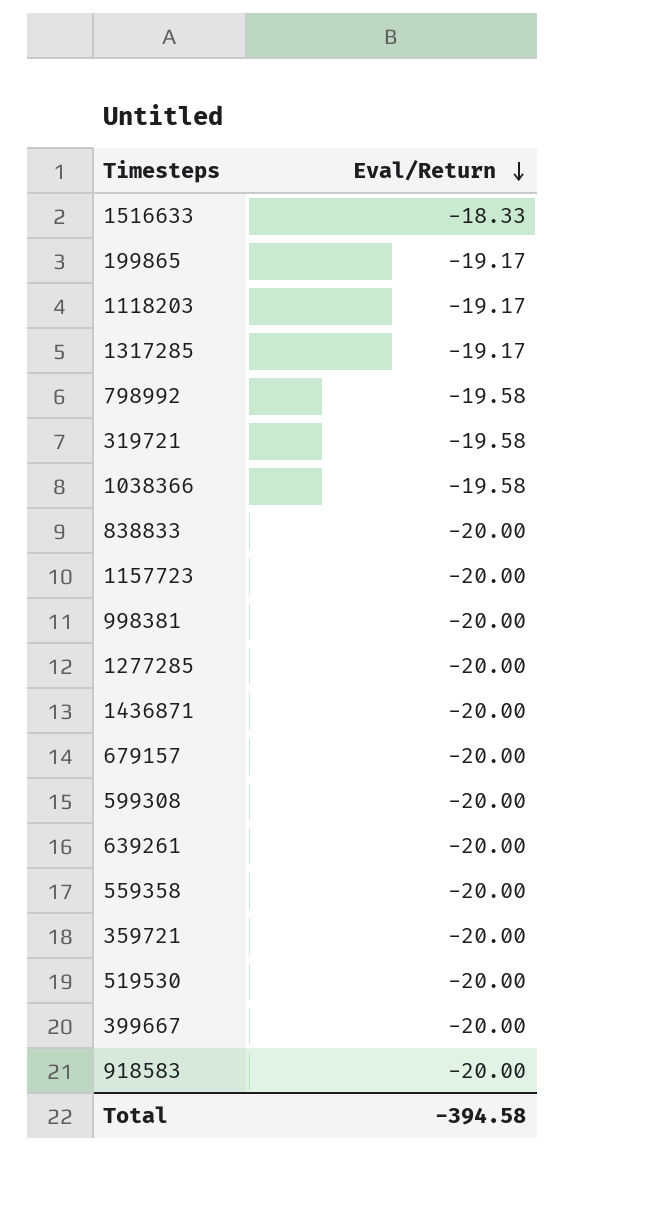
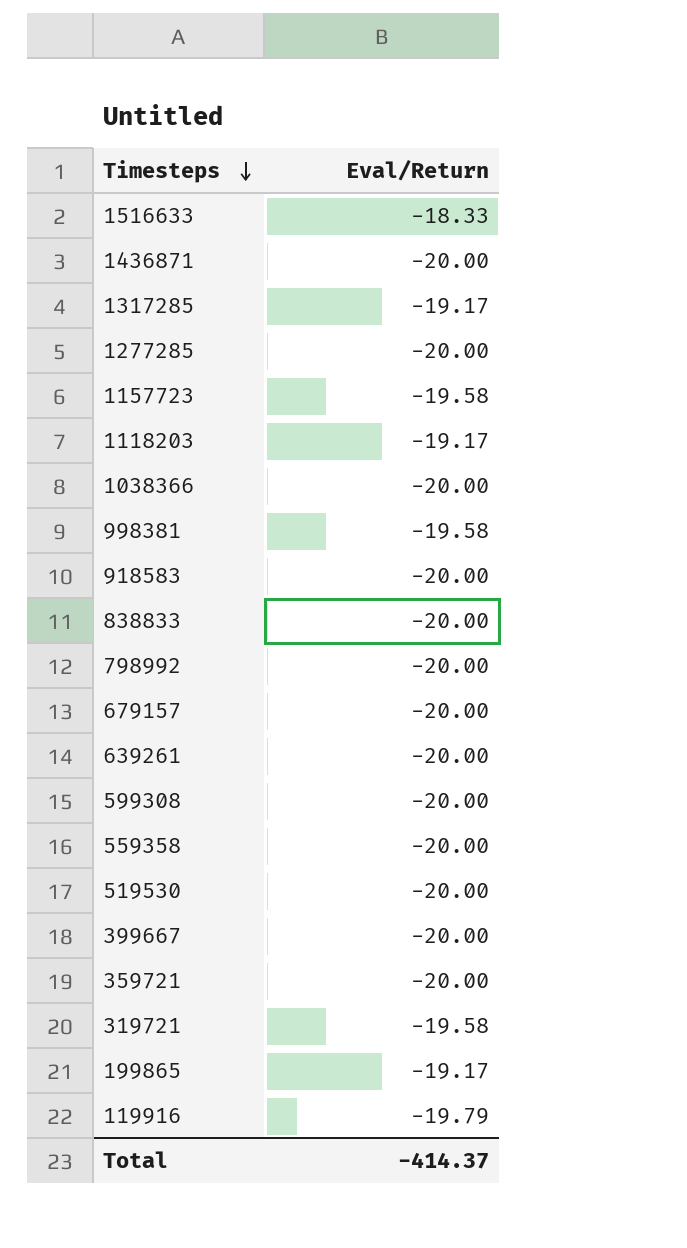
row order: Eval/Return descending -> Timesteps descending
1157723 | Eval/Return: -20.00 -> -19.58
1038366 | Eval/Return: -19.58 -> -20.00
998381 | Eval/Return: -20.00 -> -19.58
798992 | Eval/Return: -19.58 -> -20.00
row 119916: none -> -19.79
Total | Eval/Return: -394.58 -> -414.37

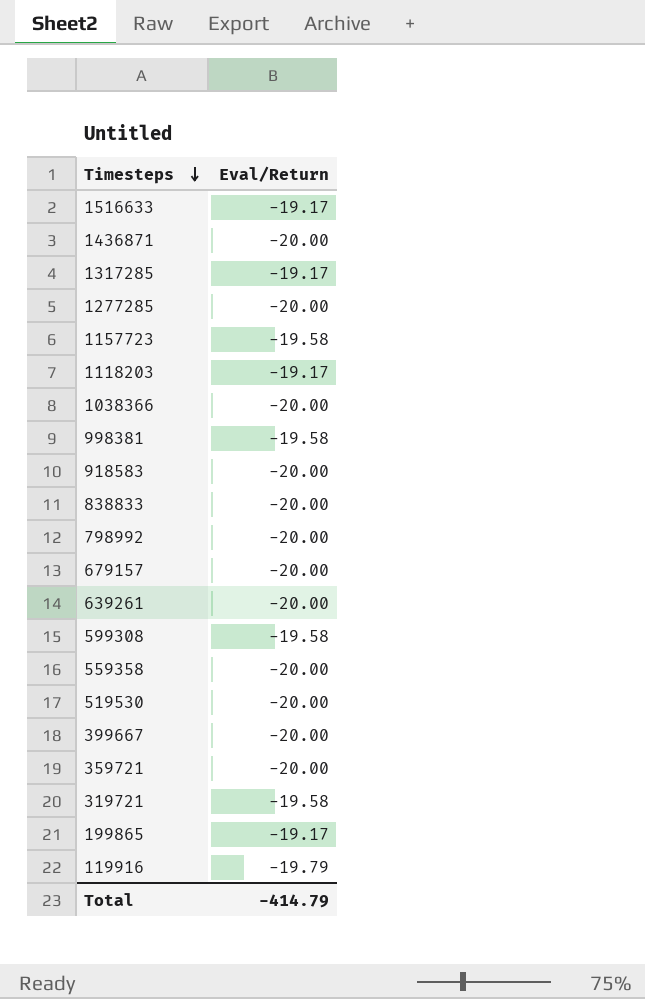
1516633 | Eval/Return: -18.33 -> -19.17
599308 | Eval/Return: -20.00 -> -19.58
Total | Eval/Return: -414.37 -> -414.79

